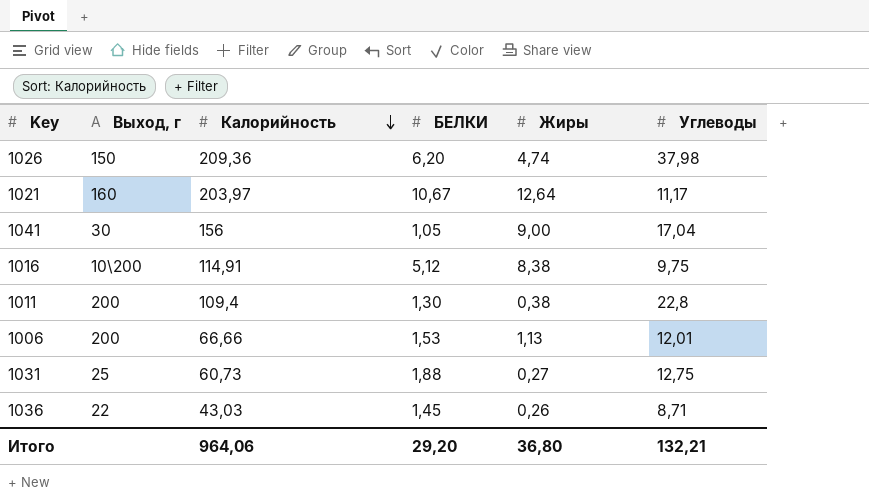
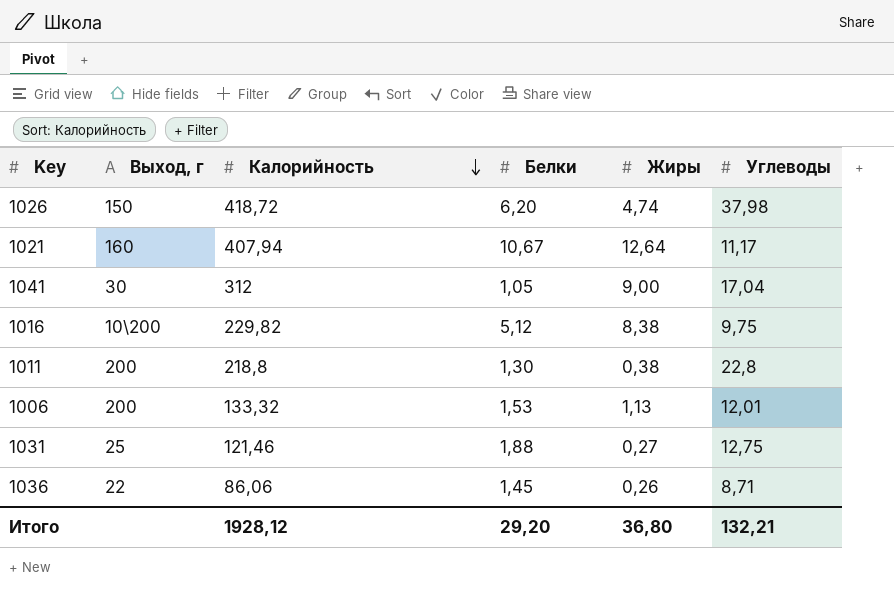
column name: БЕЛКИ -> Белки
1026 | Калорийность: 209,36 -> 418,72
1021 | Калорийность: 203,97 -> 407,94
1041 | Калорийность: 156 -> 312
1016 | Калорийность: 114,91 -> 229,82
1011 | Калорийность: 109,4 -> 218,8
1006 | Калорийность: 66,66 -> 133,32
1031 | Калорийность: 60,73 -> 121,46
1036 | Калорийность: 43,03 -> 86,06
Итого | Калорийность: 964,06 -> 1928,12

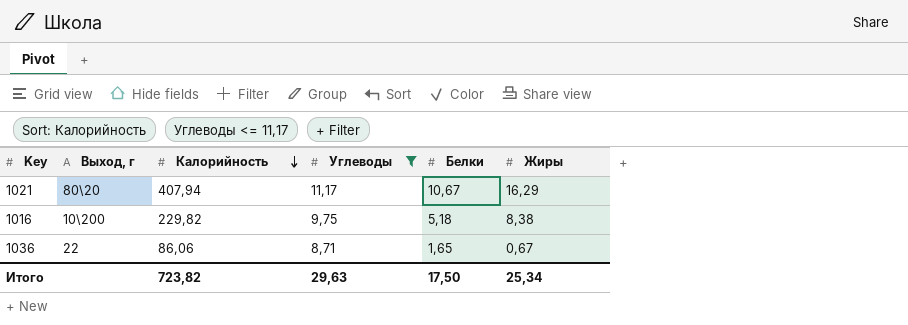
filter: none -> Углеводы <= 11,17
column Углеводы | position: 6 -> 4
1021 | Выход, г: 160 -> 80\20
1021 | Жиры: 12,64 -> 16,29
1016 | Белки: 5,12 -> 5,18
1036 | Белки: 1,45 -> 1,65
1036 | Жиры: 0,26 -> 0,67
Итого | Калорийность: 1928,12 -> 723,82
Итого | Углеводы: 132,21 -> 29,63
Итого | Белки: 29,20 -> 17,50
Итого | Жиры: 36,80 -> 25,34

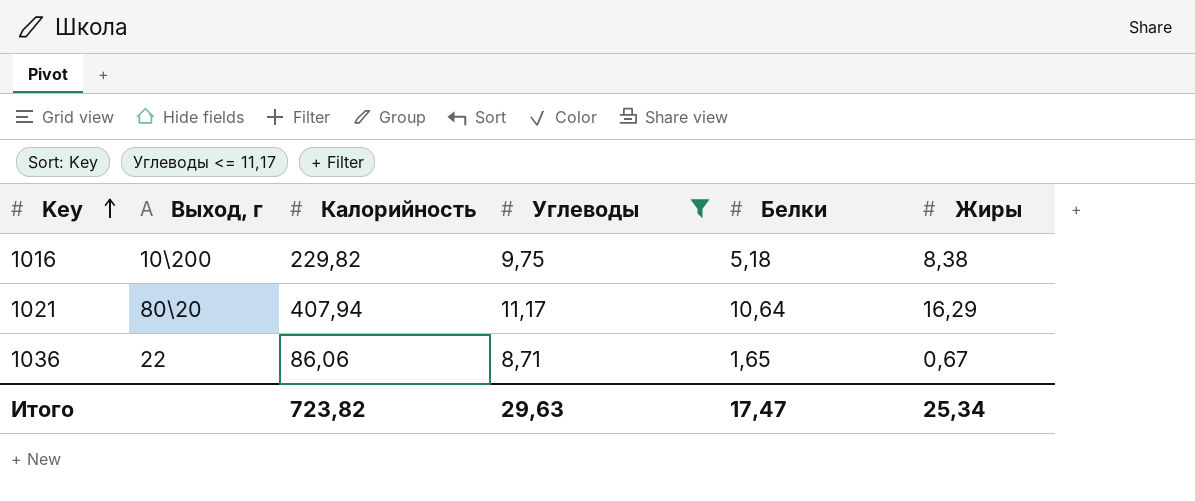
row order: Калорийность descending -> Key ascending
1021 | Белки: 10,67 -> 10,64
Итого | Белки: 17,50 -> 17,47

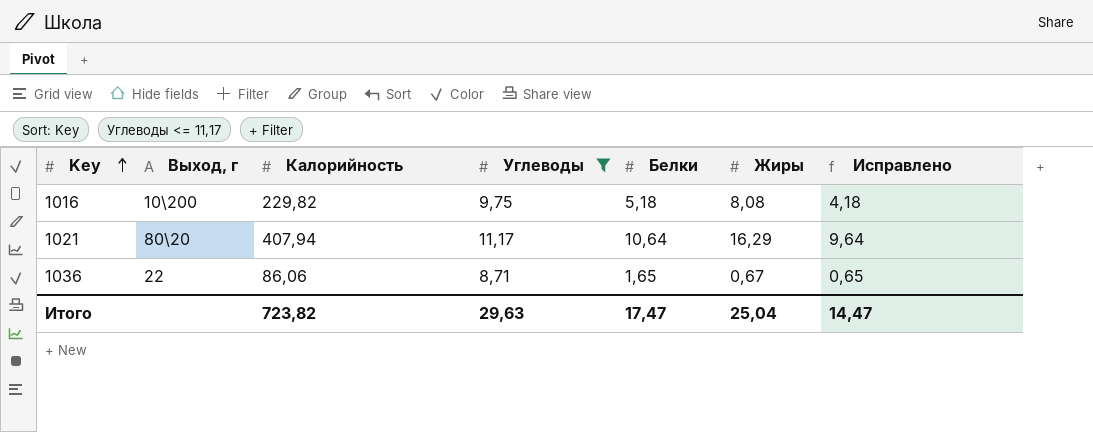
column Исправлено | formula: none -> [Белки] - 1
1016 | Жиры: 8,38 -> 8,08
Итого | Жиры: 25,34 -> 25,04

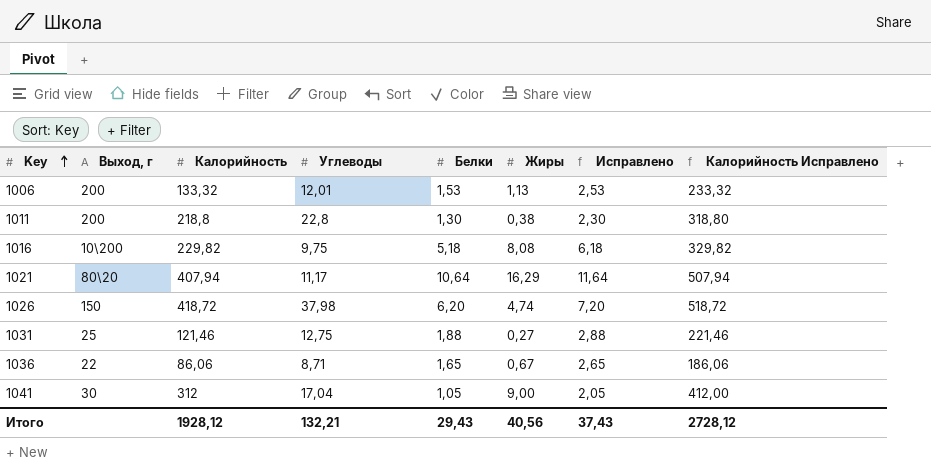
filter: Углеводы <= 11,17 -> none
column Исправлено | formula: [Белки] - 1 -> [Белки] + 1
column Калорийность Исправлено | formula: none -> [Калорийность] + 100
Итого | Калорийность: 723,82 -> 1928,12
Итого | Углеводы: 29,63 -> 132,21
Итого | Белки: 17,47 -> 29,43
Итого | Жиры: 25,04 -> 40,56
Итого | Исправлено: 14,47 -> 37,43

